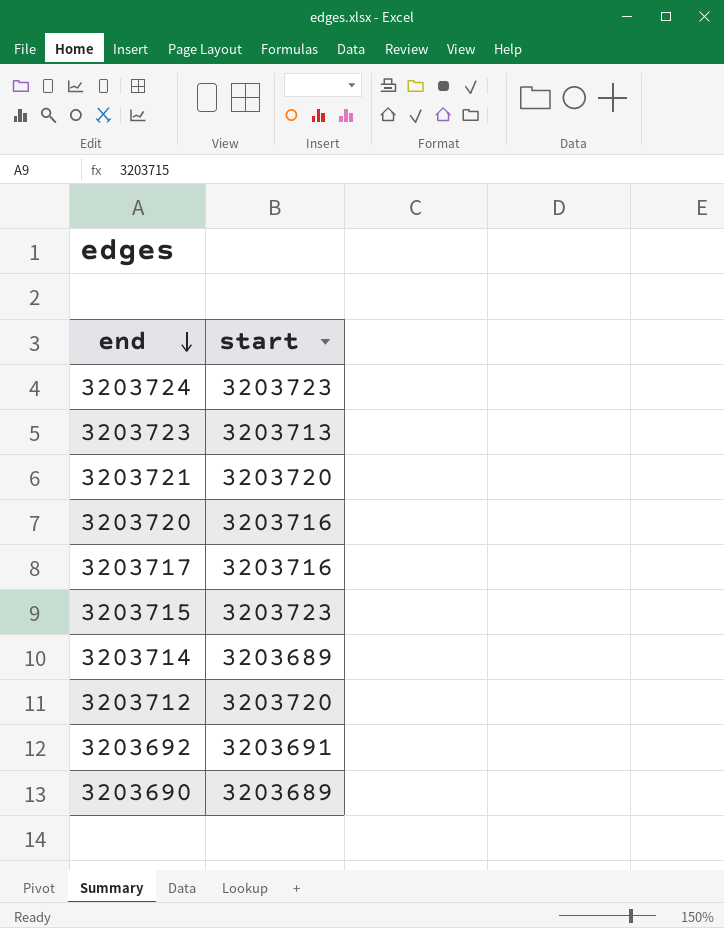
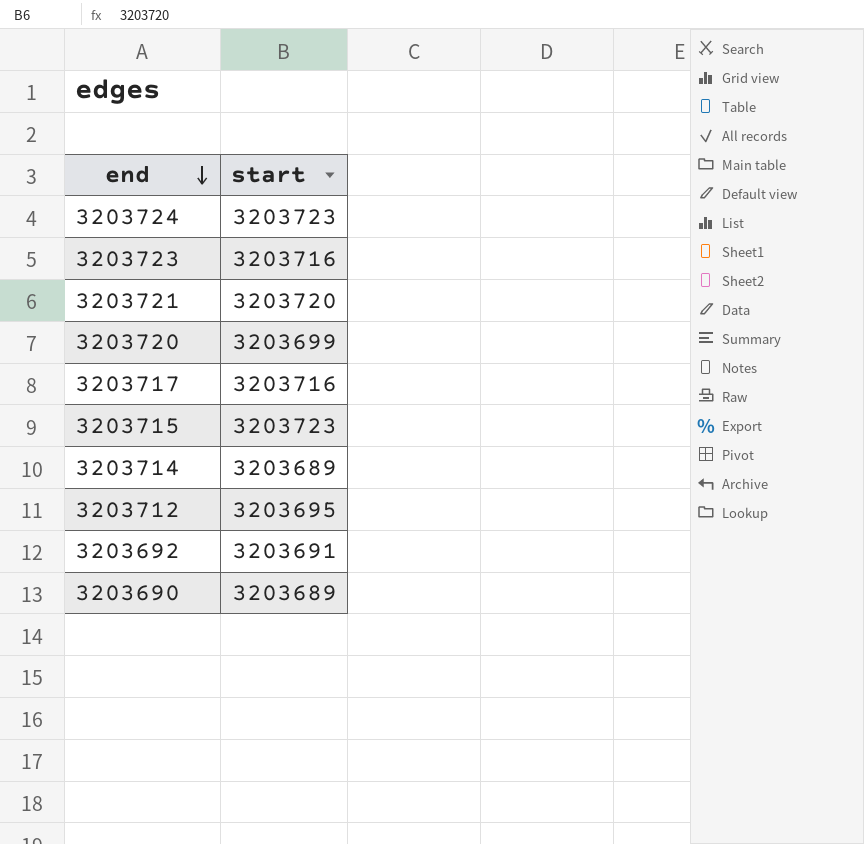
3203723 | start: 3203713 -> 3203716
3203720 | start: 3203716 -> 3203699
3203712 | start: 3203720 -> 3203695

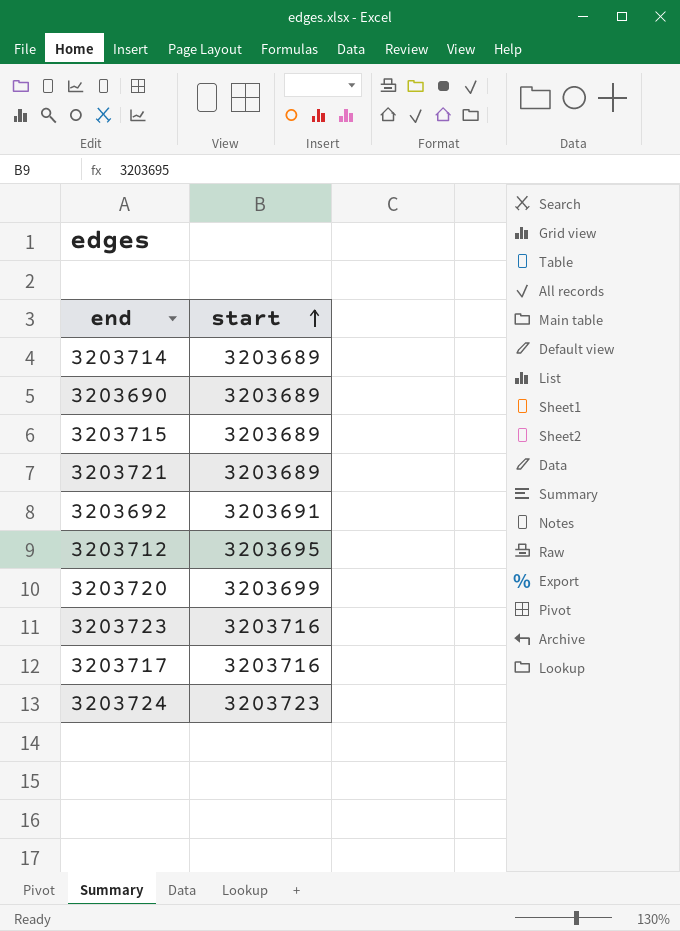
row order: end descending -> start ascending
3203715 | start: 3203723 -> 3203689
3203721 | start: 3203720 -> 3203689

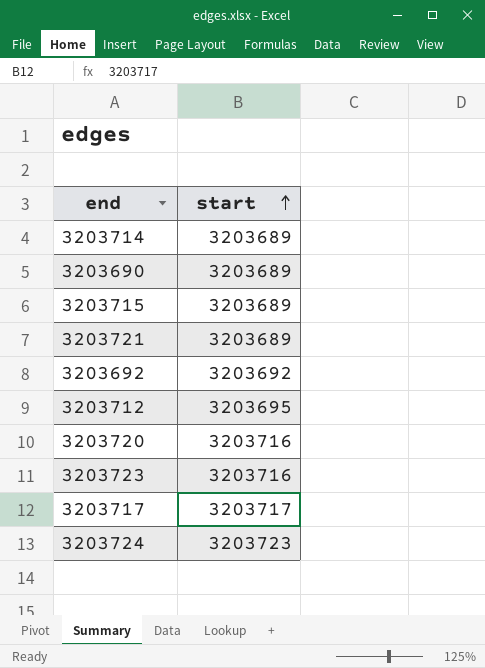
3203692 | start: 3203691 -> 3203692
3203720 | start: 3203699 -> 3203716
3203717 | start: 3203716 -> 3203717

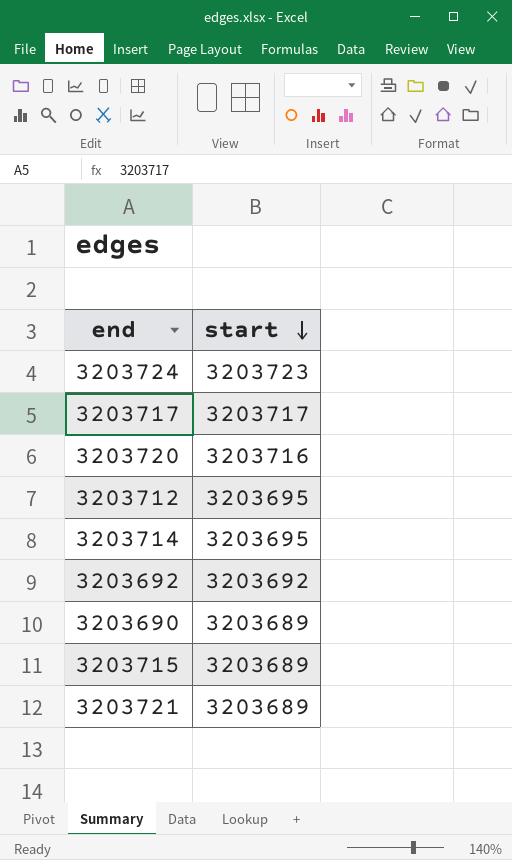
row order: start ascending -> start descending
row 3203723: 3203716 -> none
3203714 | start: 3203689 -> 3203695

